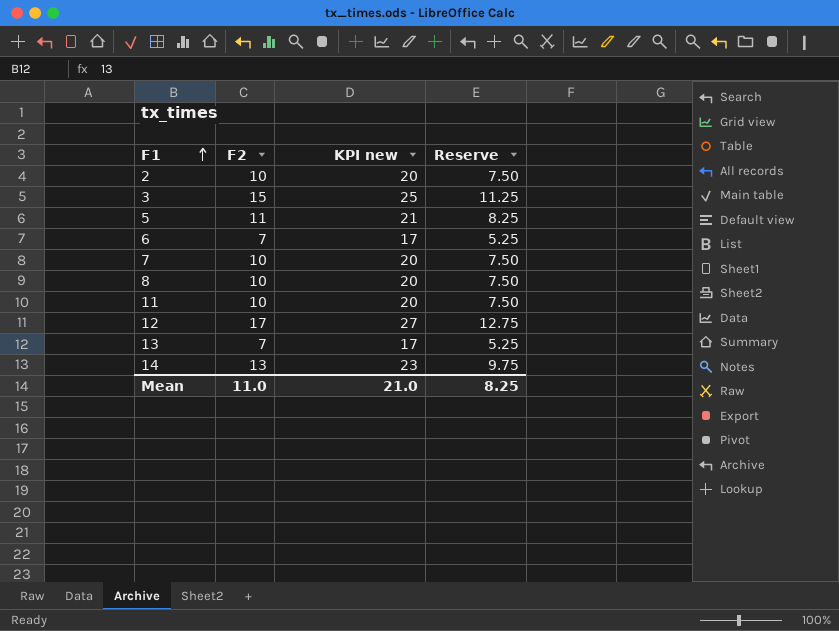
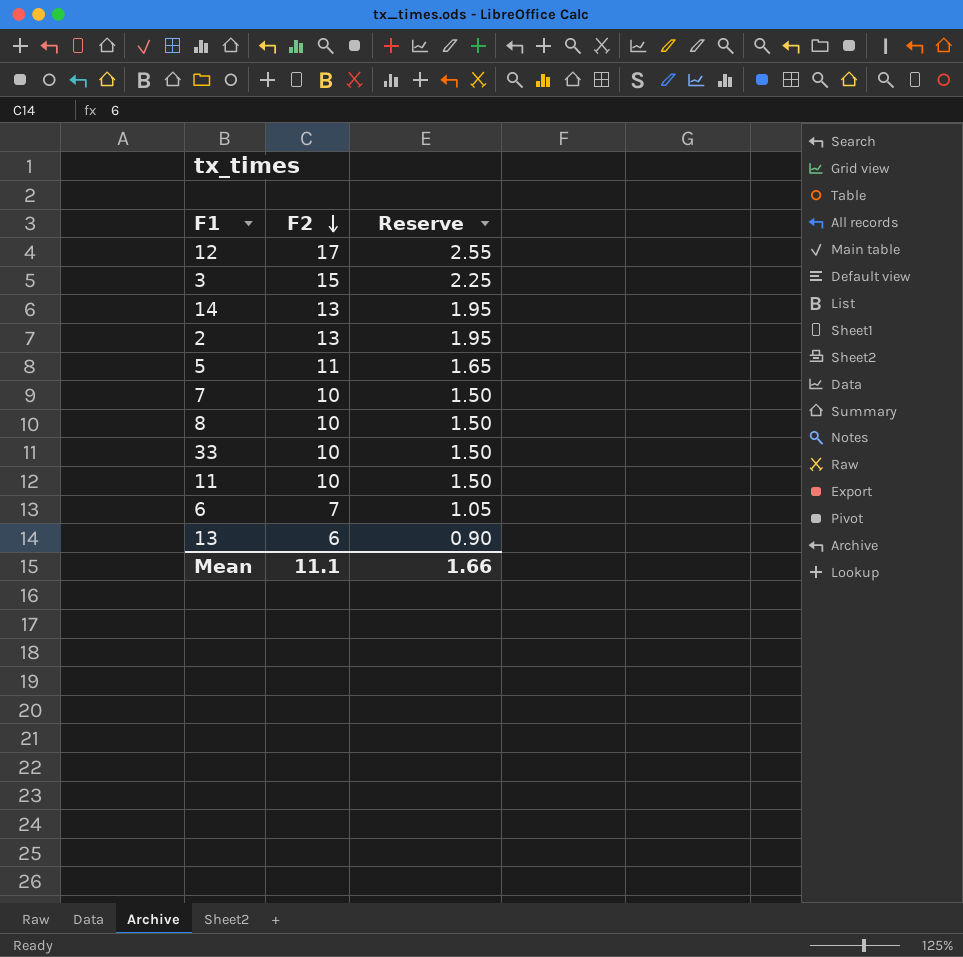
row order: F1 ascending -> F2 descending
column KPI new | formula: [F2] + 10 -> none
column Reserve | formula: [F2] * 0.75 -> [F2] * 0.15
2 | F2: 10 -> 13
row 33: none -> 10 | 1.50
13 | F2: 7 -> 6
Mean | F2: 11.0 -> 11.1
Mean | Reserve: 8.25 -> 1.66

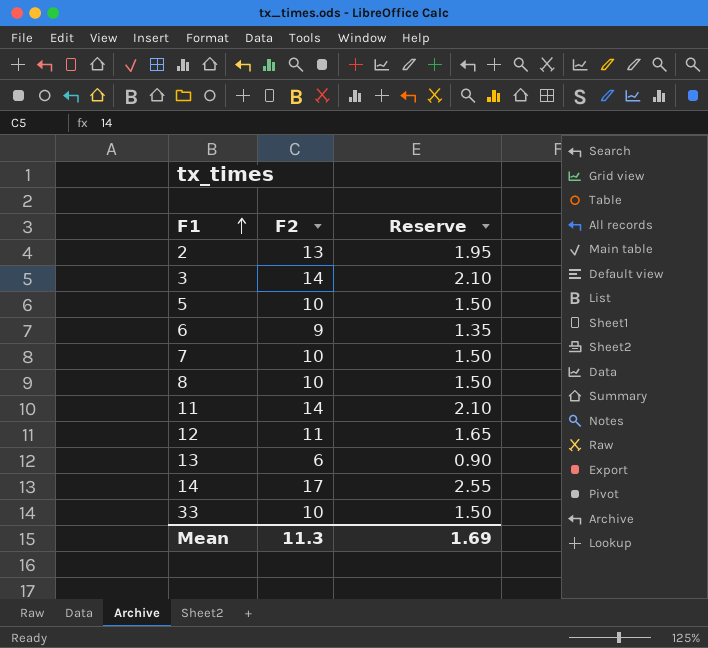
row order: F2 descending -> F1 ascending
3 | F2: 15 -> 14
3 | Reserve: 2.25 -> 2.10
5 | F2: 11 -> 10
5 | Reserve: 1.65 -> 1.50
6 | F2: 7 -> 9
6 | Reserve: 1.05 -> 1.35
11 | F2: 10 -> 14
11 | Reserve: 1.50 -> 2.10
12 | F2: 17 -> 11
12 | Reserve: 2.55 -> 1.65
14 | F2: 13 -> 17
14 | Reserve: 1.95 -> 2.55
Mean | F2: 11.1 -> 11.3
Mean | Reserve: 1.66 -> 1.69

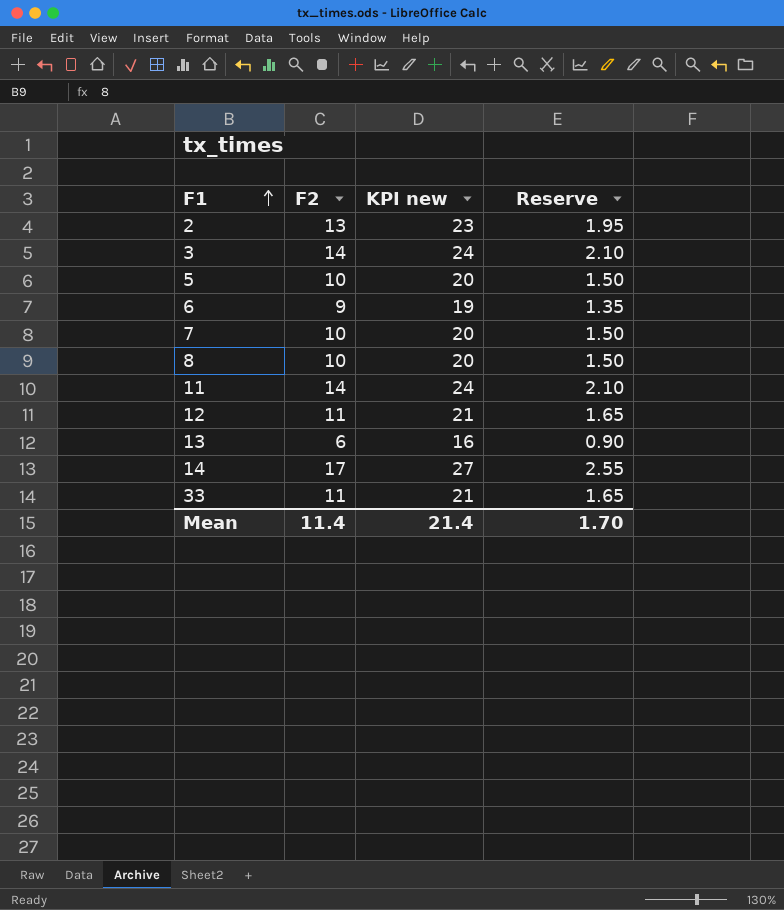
column KPI new | formula: none -> [F2] + 10
33 | F2: 10 -> 11
33 | Reserve: 1.50 -> 1.65
Mean | F2: 11.3 -> 11.4
Mean | Reserve: 1.69 -> 1.70

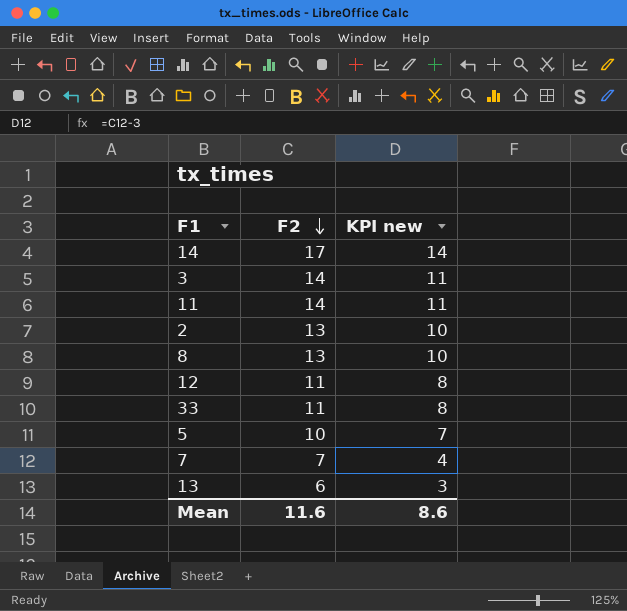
row order: F1 ascending -> F2 descending
column Reserve | formula: [F2] * 0.15 -> none
column KPI new | formula: [F2] + 10 -> [F2] - 3
row 6: 9 | 19 | 1.35 -> none
8 | F2: 10 -> 13
7 | F2: 10 -> 7
Mean | F2: 11.4 -> 11.6
Mean | KPI new: 21.4 -> 8.6

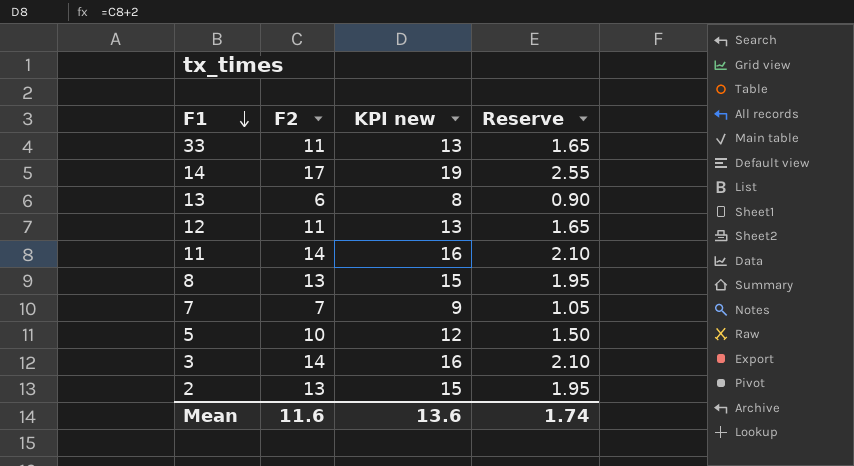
row order: F2 descending -> F1 descending
column KPI new | formula: [F2] - 3 -> [F2] + 2
column Reserve | formula: none -> [F2] * 0.15
Mean | KPI new: 8.6 -> 13.6

